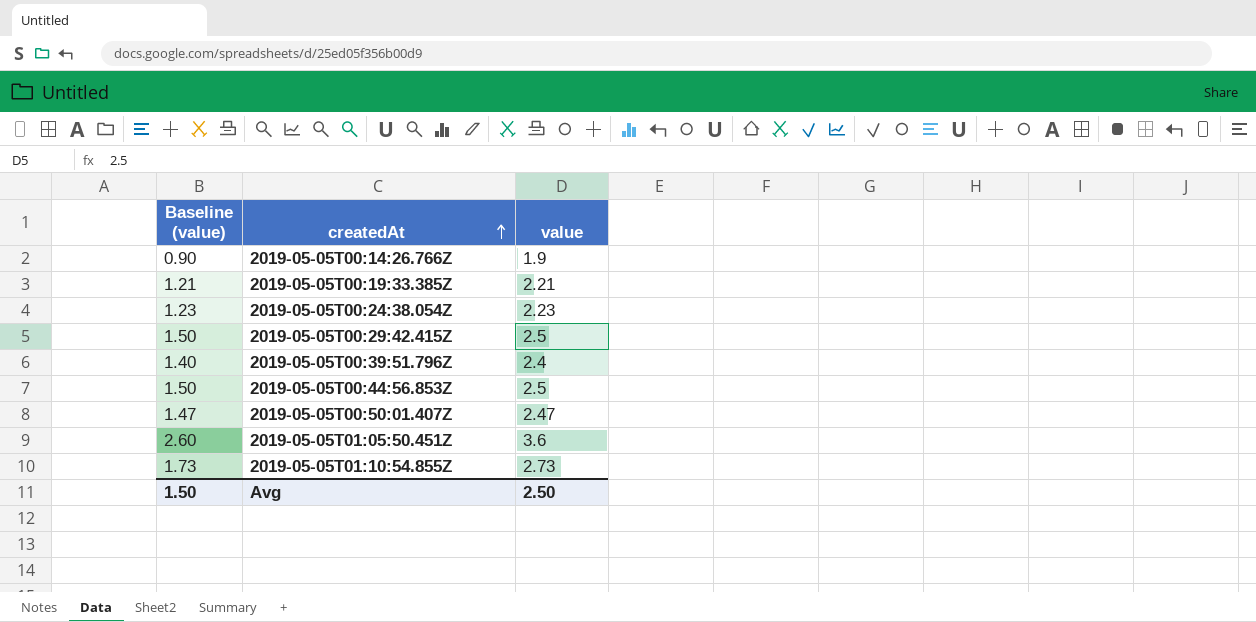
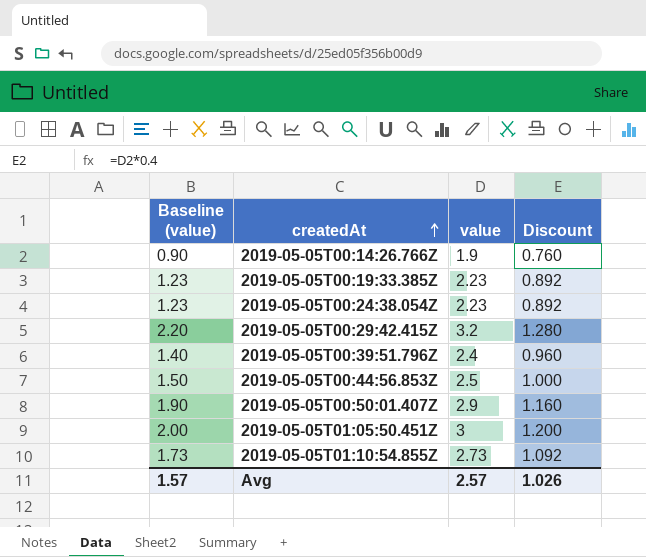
column Discount | formula: none -> [value] * 0.4
2019-05-05T00:19:33.385Z | Baseline (value): 1.21 -> 1.23
2019-05-05T00:19:33.385Z | value: 2.21 -> 2.23
2019-05-05T00:29:42.415Z | Baseline (value): 1.50 -> 2.20
2019-05-05T00:29:42.415Z | value: 2.5 -> 3.2
2019-05-05T00:50:01.407Z | Baseline (value): 1.47 -> 1.90
2019-05-05T00:50:01.407Z | value: 2.47 -> 2.9
2019-05-05T01:05:50.451Z | Baseline (value): 2.60 -> 2.00
2019-05-05T01:05:50.451Z | value: 3.6 -> 3
Avg | Baseline (value): 1.50 -> 1.57
Avg | value: 2.50 -> 2.57

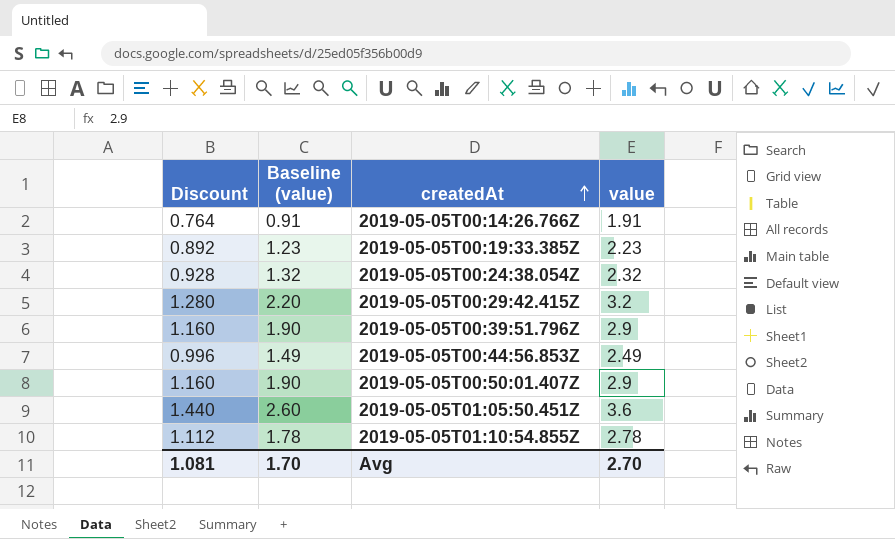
column Discount | position: 4 -> 1
2019-05-05T00:14:26.766Z | Discount: 0.760 -> 0.764
2019-05-05T00:14:26.766Z | Baseline (value): 0.90 -> 0.91
2019-05-05T00:14:26.766Z | value: 1.9 -> 1.91
2019-05-05T00:24:38.054Z | Discount: 0.892 -> 0.928
2019-05-05T00:24:38.054Z | Baseline (value): 1.23 -> 1.32
2019-05-05T00:24:38.054Z | value: 2.23 -> 2.32
2019-05-05T00:39:51.796Z | Discount: 0.960 -> 1.160
2019-05-05T00:39:51.796Z | Baseline (value): 1.40 -> 1.90
2019-05-05T00:39:51.796Z | value: 2.4 -> 2.9
2019-05-05T00:44:56.853Z | Discount: 1.000 -> 0.996
2019-05-05T00:44:56.853Z | Baseline (value): 1.50 -> 1.49
2019-05-05T00:44:56.853Z | value: 2.5 -> 2.49
2019-05-05T01:05:50.451Z | Discount: 1.200 -> 1.440
2019-05-05T01:05:50.451Z | Baseline (value): 2.00 -> 2.60
2019-05-05T01:05:50.451Z | value: 3 -> 3.6
2019-05-05T01:10:54.855Z | Discount: 1.092 -> 1.112
2019-05-05T01:10:54.855Z | Baseline (value): 1.73 -> 1.78
2019-05-05T01:10:54.855Z | value: 2.73 -> 2.78
Avg | Discount: 1.026 -> 1.081
Avg | Baseline (value): 1.57 -> 1.70
Avg | value: 2.57 -> 2.70

